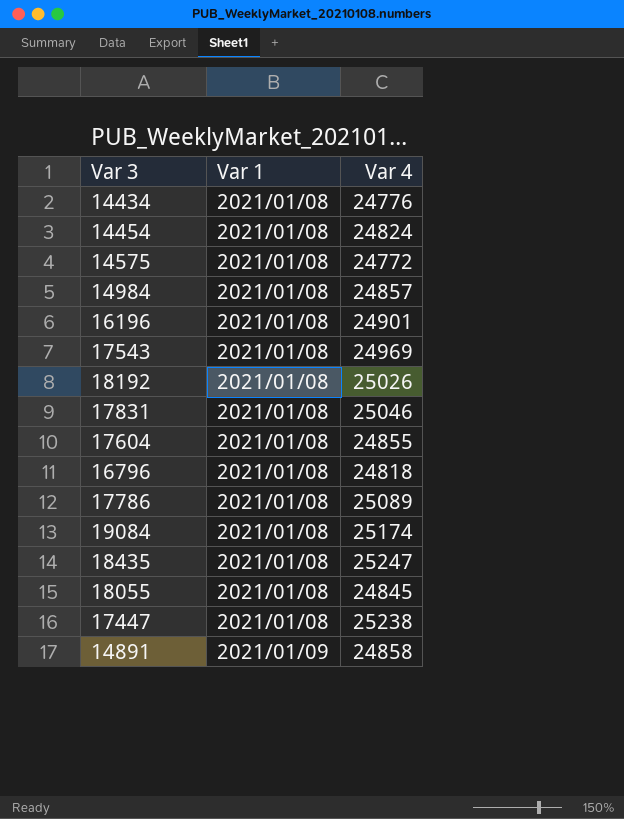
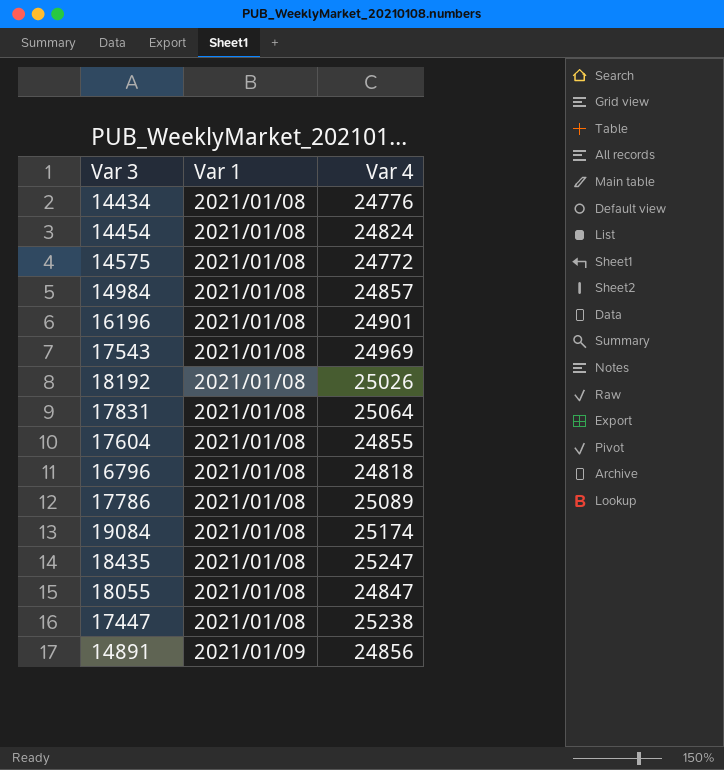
17831 | Var 4: 25046 -> 25064
18055 | Var 4: 24845 -> 24847
14891 | Var 4: 24858 -> 24856

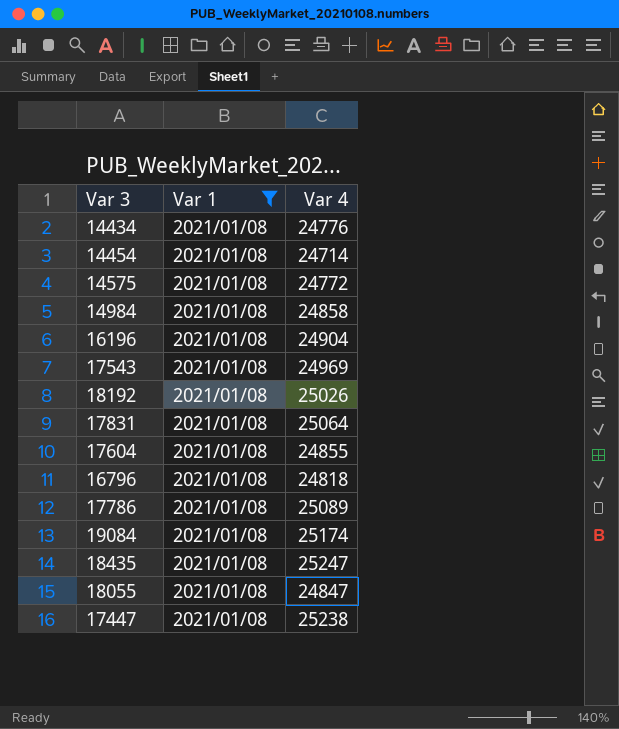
filter: none -> Var 1 = 2021/01/08
14454 | Var 4: 24824 -> 24714
14984 | Var 4: 24857 -> 24858
16196 | Var 4: 24901 -> 24904

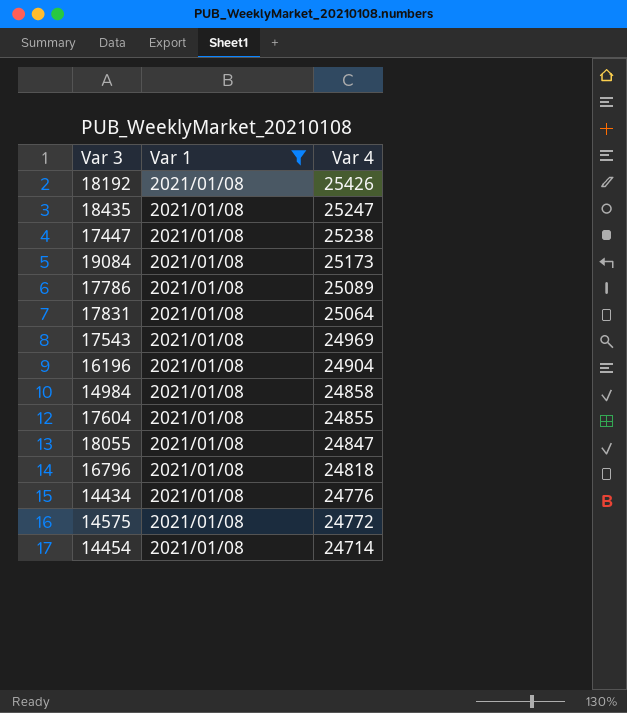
row order: none -> Var 4 descending
18192 | Var 4: 25026 -> 25426
19084 | Var 4: 25174 -> 25173

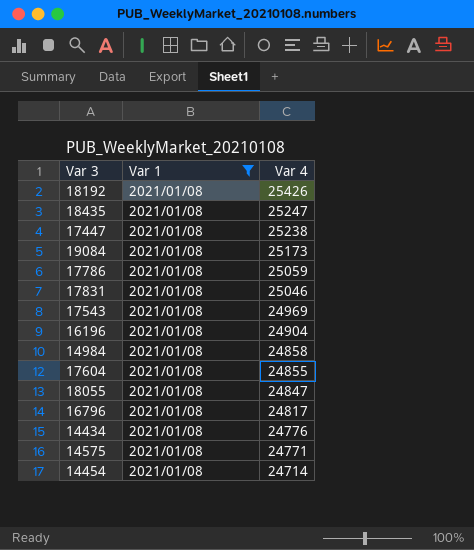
17786 | Var 4: 25089 -> 25059
17831 | Var 4: 25064 -> 25046
16796 | Var 4: 24818 -> 24817
14575 | Var 4: 24772 -> 24771

